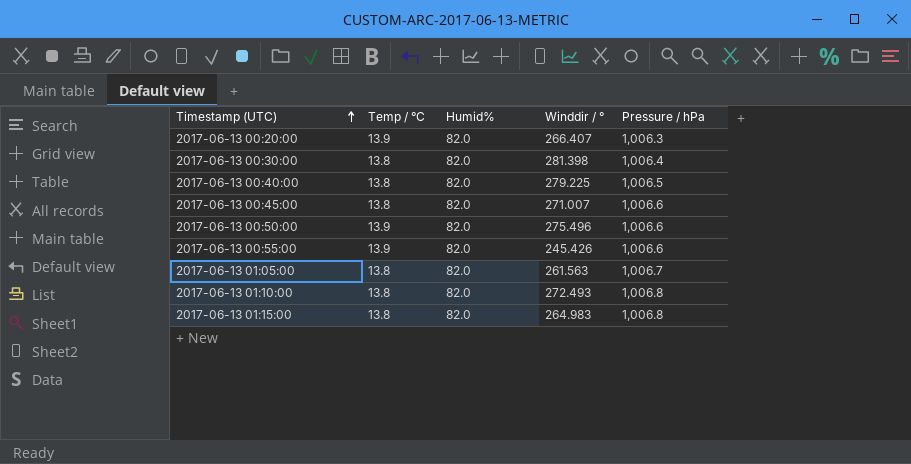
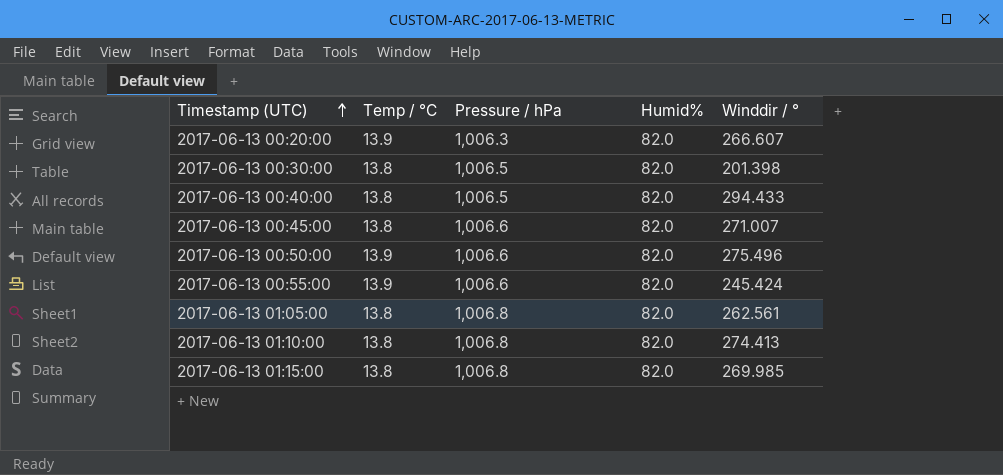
column Pressure / hPa | position: 5 -> 3
2017-06-13 00:20:00 | Winddir / °: 266.407 -> 266.607
2017-06-13 00:30:00 | Pressure / hPa: 1,006.4 -> 1,006.5
2017-06-13 00:30:00 | Winddir / °: 281.398 -> 201.398
2017-06-13 00:40:00 | Winddir / °: 279.225 -> 294.433
2017-06-13 00:55:00 | Winddir / °: 245.426 -> 245.424
2017-06-13 01:05:00 | Pressure / hPa: 1,006.7 -> 1,006.8
2017-06-13 01:05:00 | Winddir / °: 261.563 -> 262.561
2017-06-13 01:10:00 | Winddir / °: 272.493 -> 274.413
2017-06-13 01:15:00 | Winddir / °: 264.983 -> 269.985

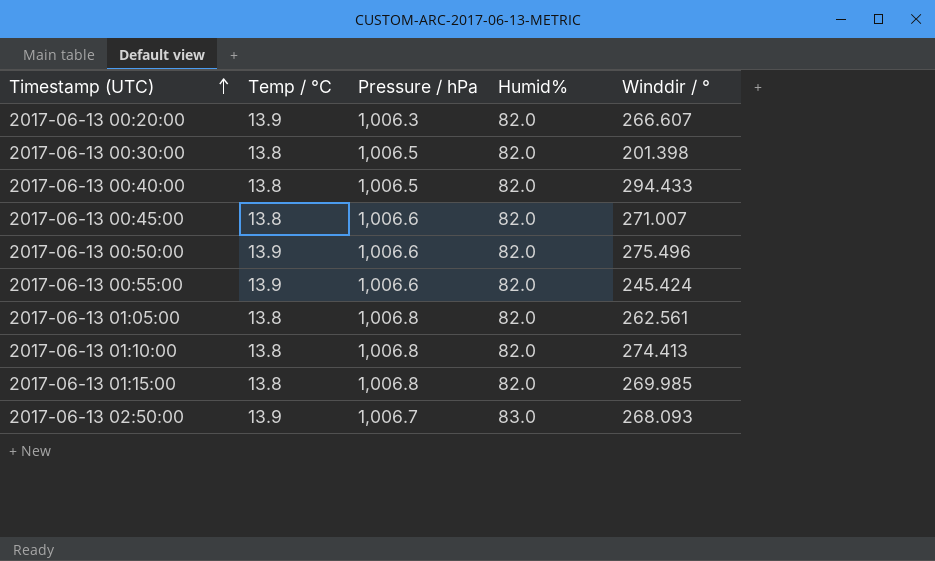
row 2017-06-13 02:50:00: none -> 13.9 | 1,006.7 | 83.0 | 268.093

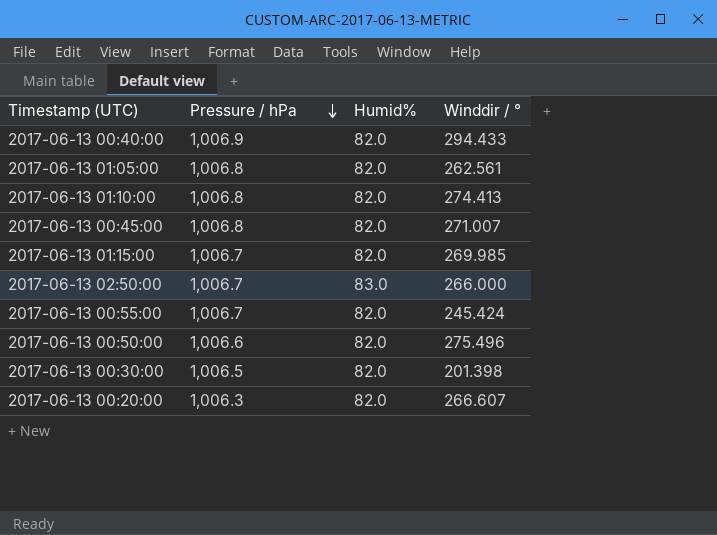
row order: Timestamp (UTC) ascending -> Pressure / hPa descending
column Temp / °C | position: 2 -> none
2017-06-13 00:40:00 | Pressure / hPa: 1,006.5 -> 1,006.9
2017-06-13 00:45:00 | Pressure / hPa: 1,006.6 -> 1,006.8
2017-06-13 01:15:00 | Pressure / hPa: 1,006.8 -> 1,006.7
2017-06-13 02:50:00 | Winddir / °: 268.093 -> 266.000
2017-06-13 00:55:00 | Pressure / hPa: 1,006.6 -> 1,006.7

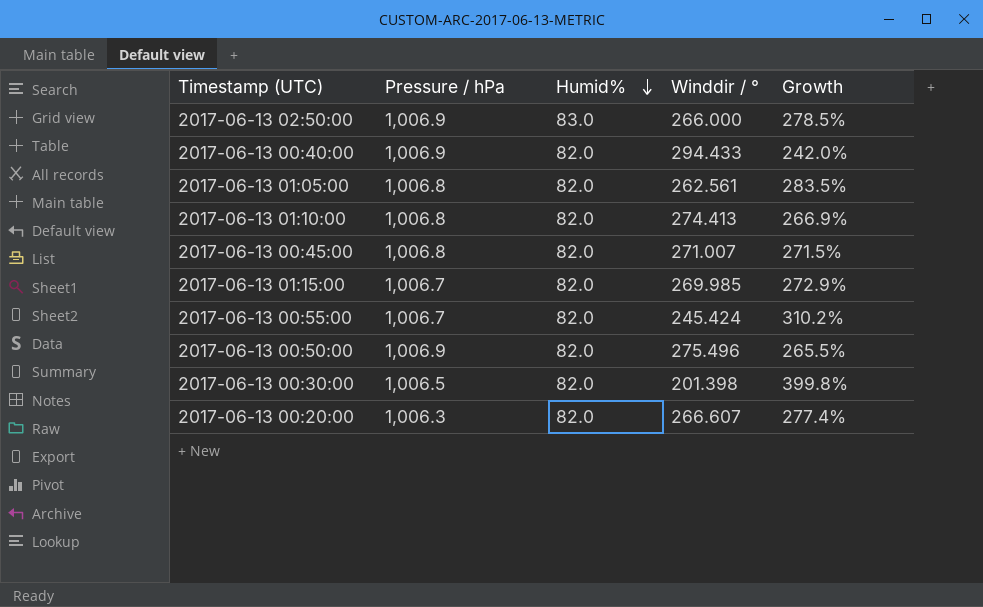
row order: Pressure / hPa descending -> Humid% descending
column Growth | formula: none -> ([Pressure / hPa] - [Winddir / °]) / [Winddir / °]
2017-06-13 02:50:00 | Pressure / hPa: 1,006.7 -> 1,006.9
2017-06-13 00:50:00 | Pressure / hPa: 1,006.6 -> 1,006.9

